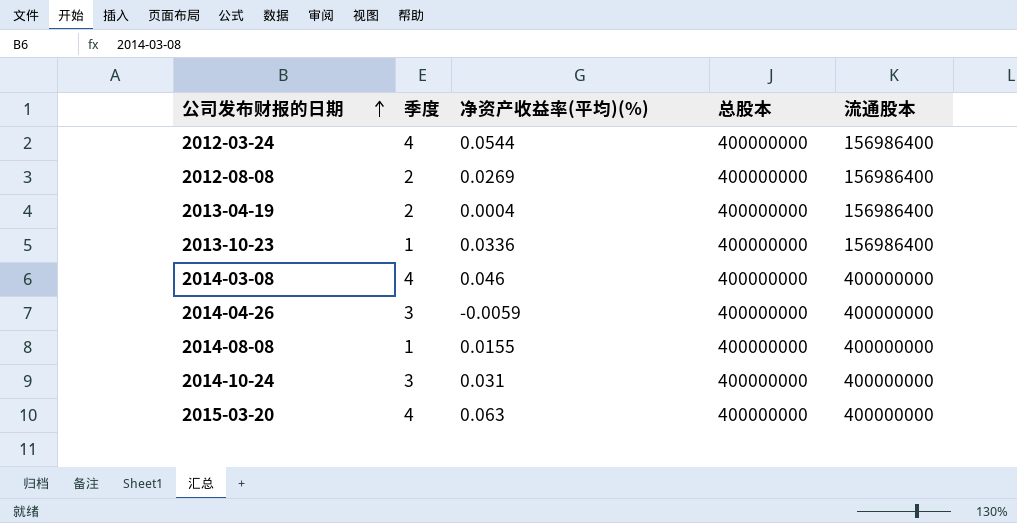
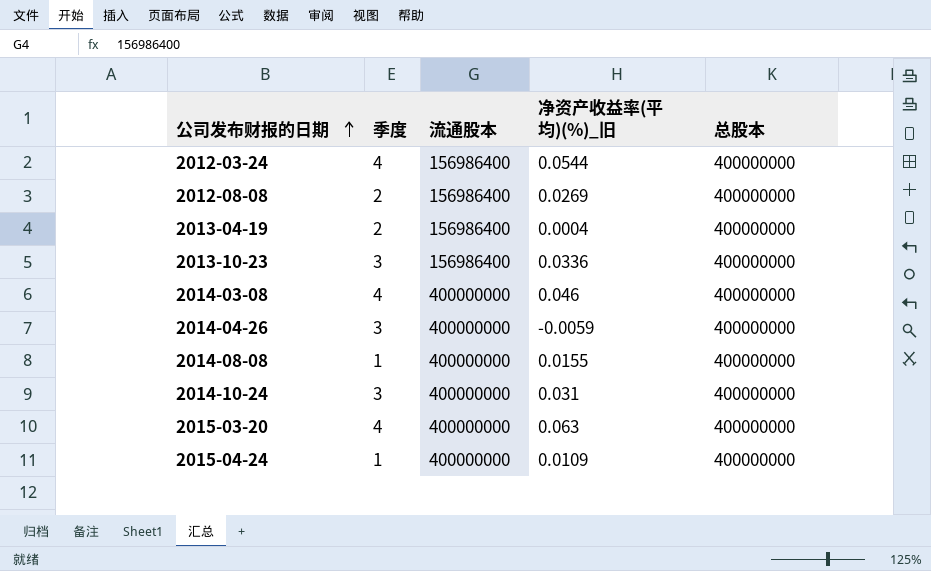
column 流通股本 | position: 5 -> 3
column name: 净资产收益率(平均)(%) -> 净资产收益率(平均)(%)_旧
2013-10-23 | 季度: 1 -> 3
row 2015-04-24: none -> 1 | 400000000 | 0.0109 | 400000000

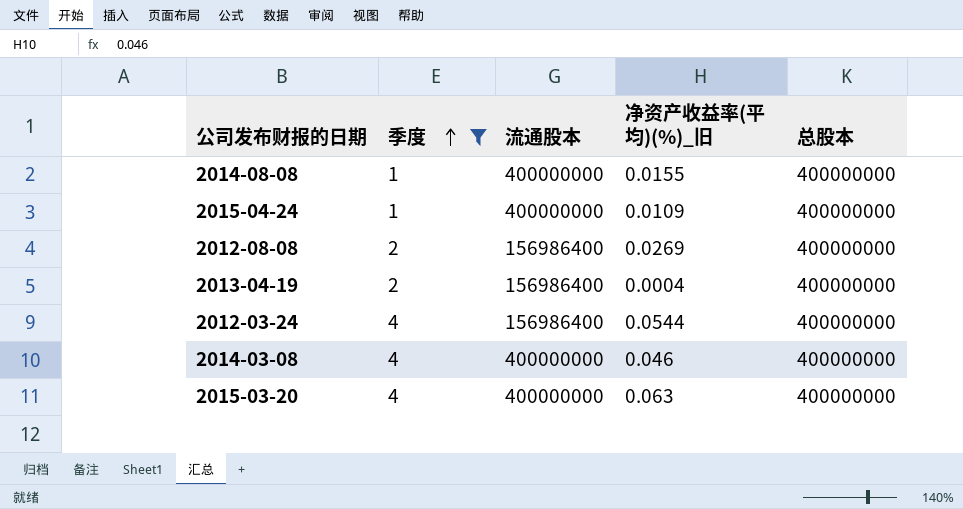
filter: none -> 季度 != 3
row order: 公司发布财报的日期 ascending -> 季度 ascending

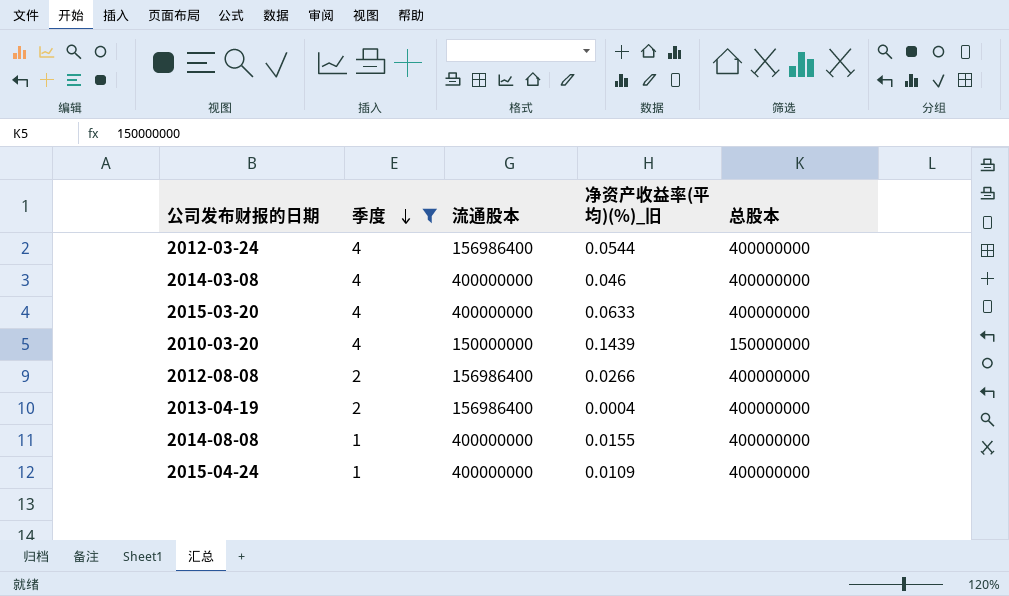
row order: 季度 ascending -> 季度 descending
2015-03-20 | 净资产收益率(平均)(%)_旧: 0.063 -> 0.0633
row 2010-03-20: none -> 4 | 150000000 | 0.1439 | 150000000
2012-08-08 | 净资产收益率(平均)(%)_旧: 0.0269 -> 0.0266

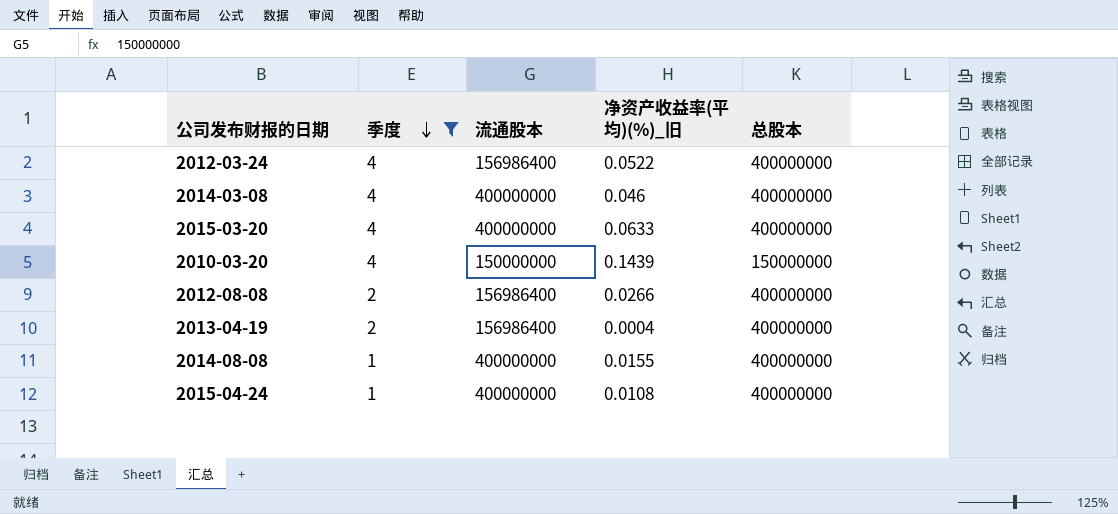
2012-03-24 | 净资产收益率(平均)(%)_旧: 0.0544 -> 0.0522
2015-04-24 | 净资产收益率(平均)(%)_旧: 0.0109 -> 0.0108

